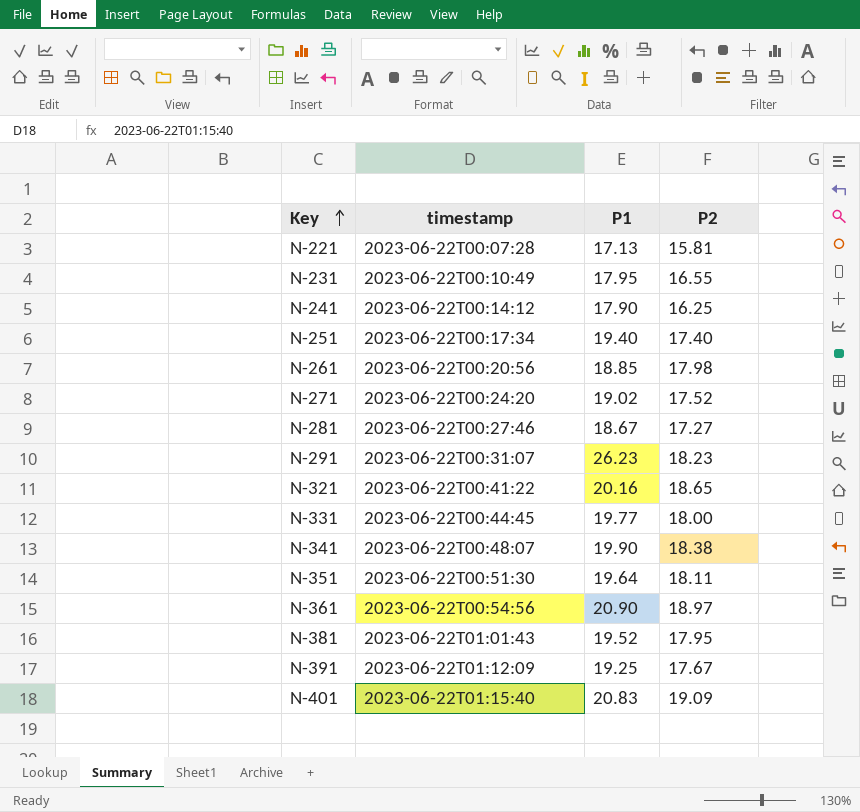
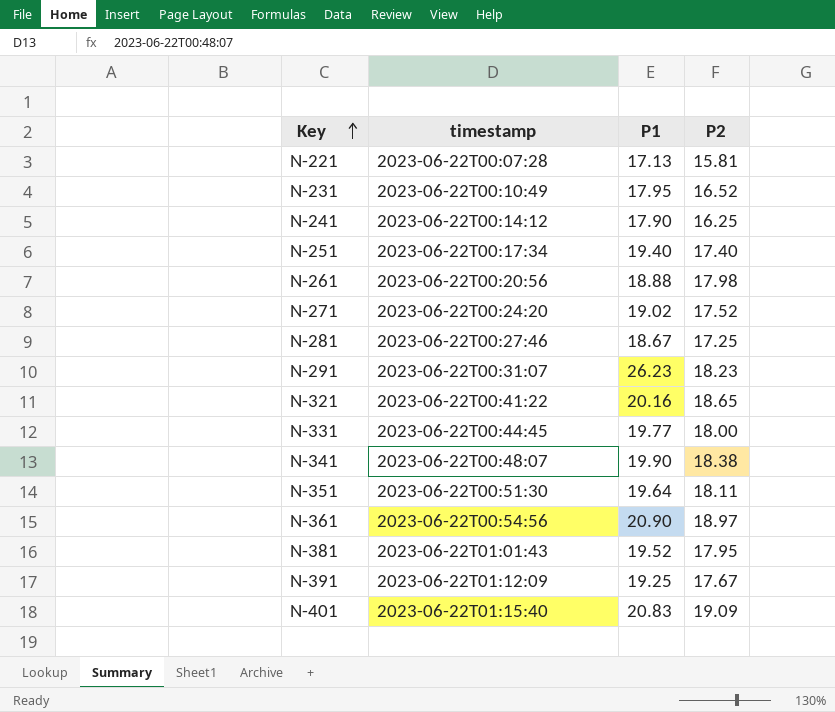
N-231 | P2: 16.55 -> 16.52
N-261 | P1: 18.85 -> 18.88
N-281 | P2: 17.27 -> 17.25

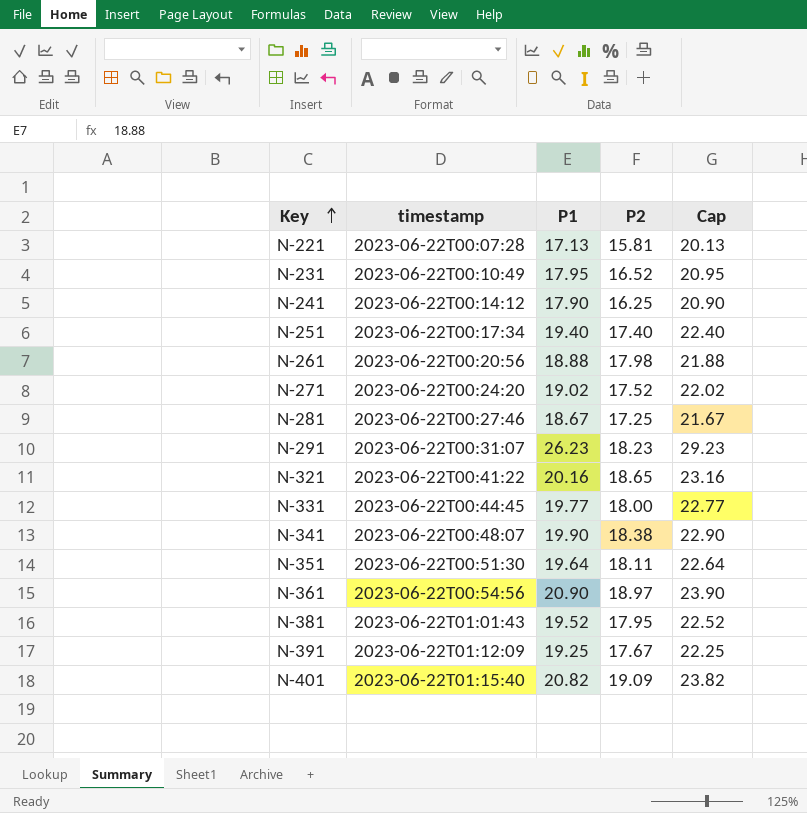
column Cap | formula: none -> [P1] + 3
N-401 | P1: 20.83 -> 20.82

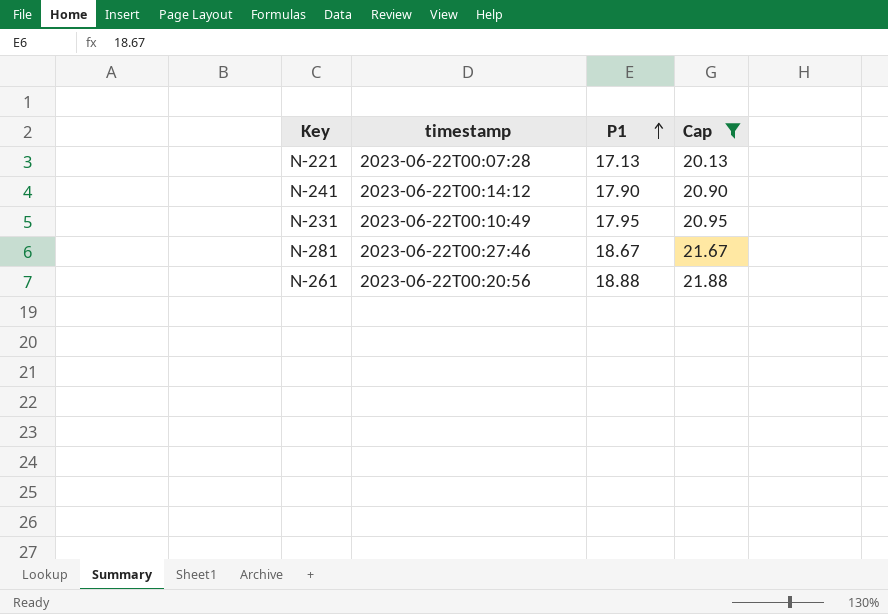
filter: none -> Cap <= 21.88
row order: Key ascending -> P1 ascending
column P2 | position: 4 -> none

